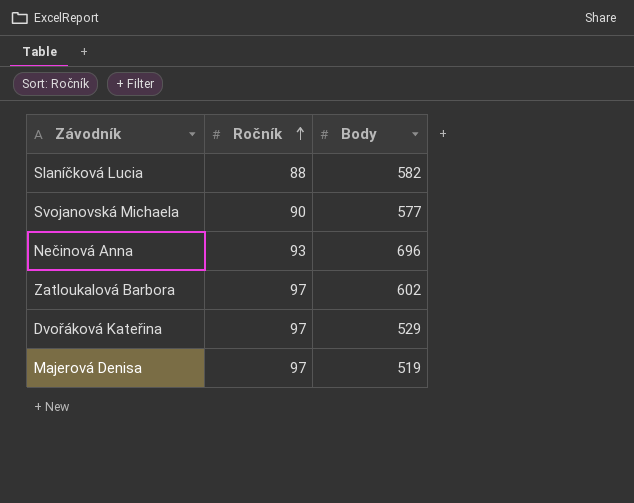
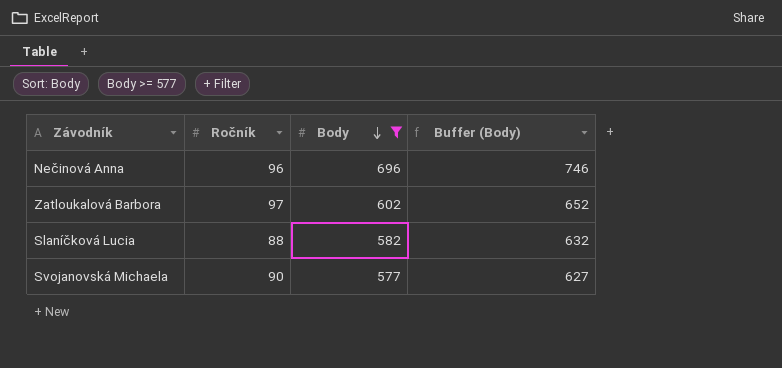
filter: none -> Body >= 577
row order: Ročník ascending -> Body descending
column Buffer (Body) | formula: none -> [Body] + 50
Nečinová Anna | Ročník: 93 -> 96

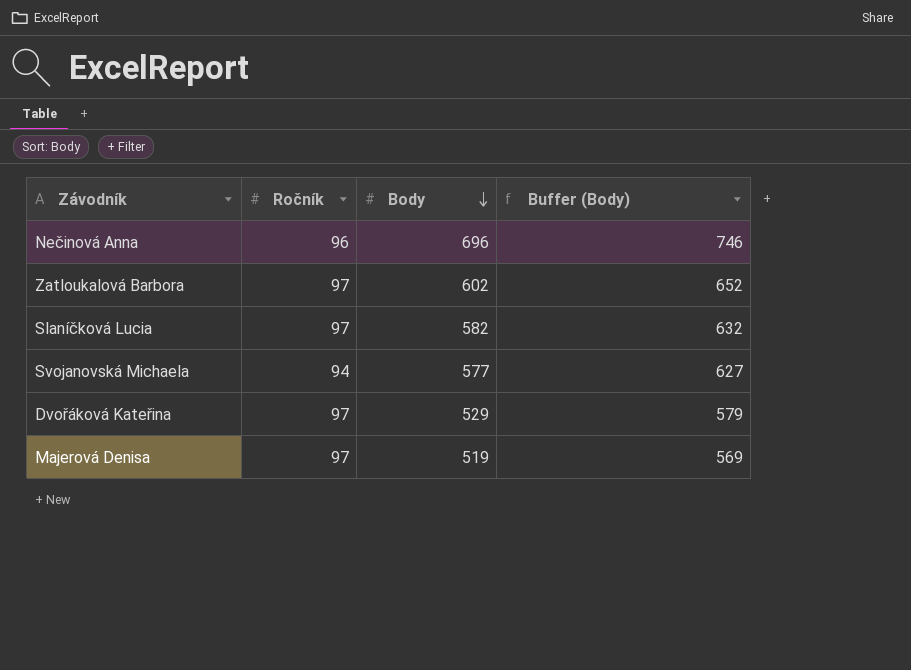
filter: Body >= 577 -> none
Slaníčková Lucia | Ročník: 88 -> 97
Svojanovská Michaela | Ročník: 90 -> 94

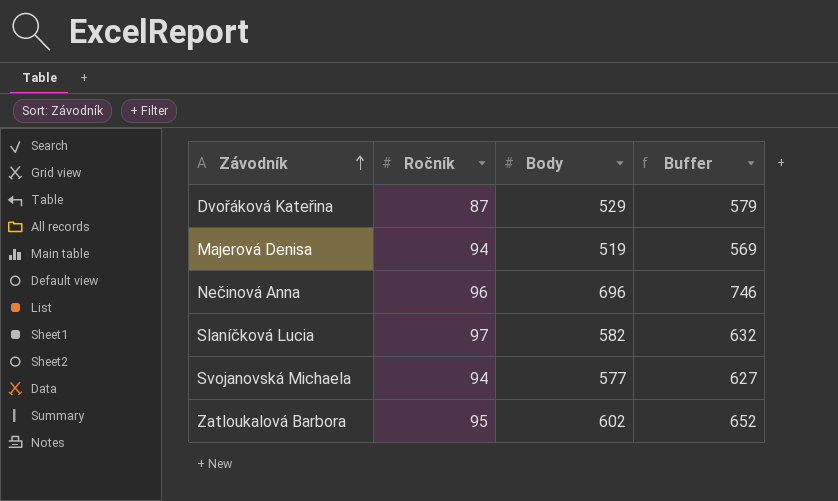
row order: Body descending -> Závodník ascending
column name: Buffer (Body) -> Buffer
Dvořáková Kateřina | Ročník: 97 -> 87
Majerová Denisa | Ročník: 97 -> 94
Zatloukalová Barbora | Ročník: 97 -> 95

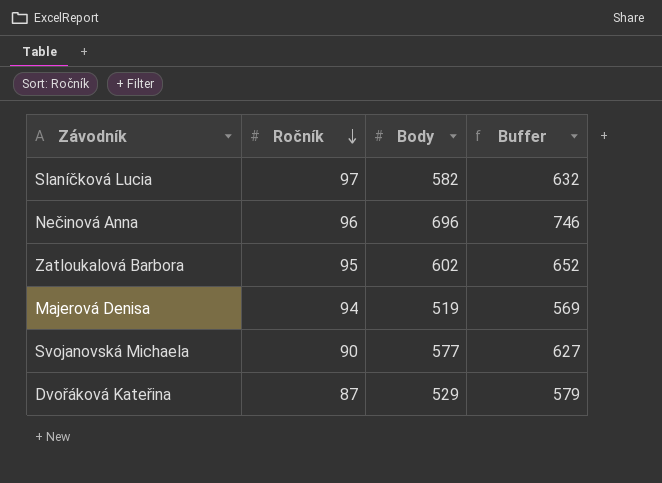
row order: Závodník ascending -> Ročník descending
Svojanovská Michaela | Ročník: 94 -> 90

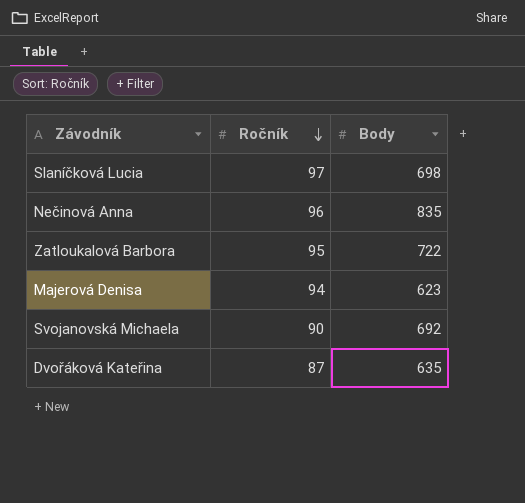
column Buffer | formula: [Body] + 50 -> none
Slaníčková Lucia | Body: 582 -> 698
Nečinová Anna | Body: 696 -> 835
Zatloukalová Barbora | Body: 602 -> 722
Majerová Denisa | Body: 519 -> 623
Svojanovská Michaela | Body: 577 -> 692
Dvořáková Kateřina | Body: 529 -> 635

